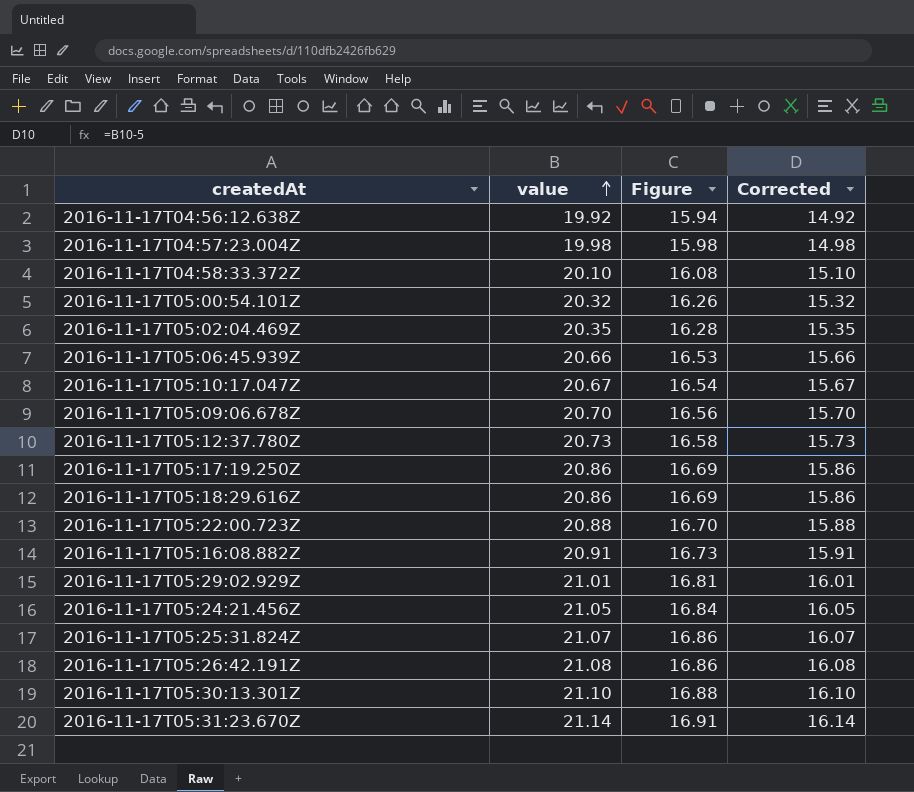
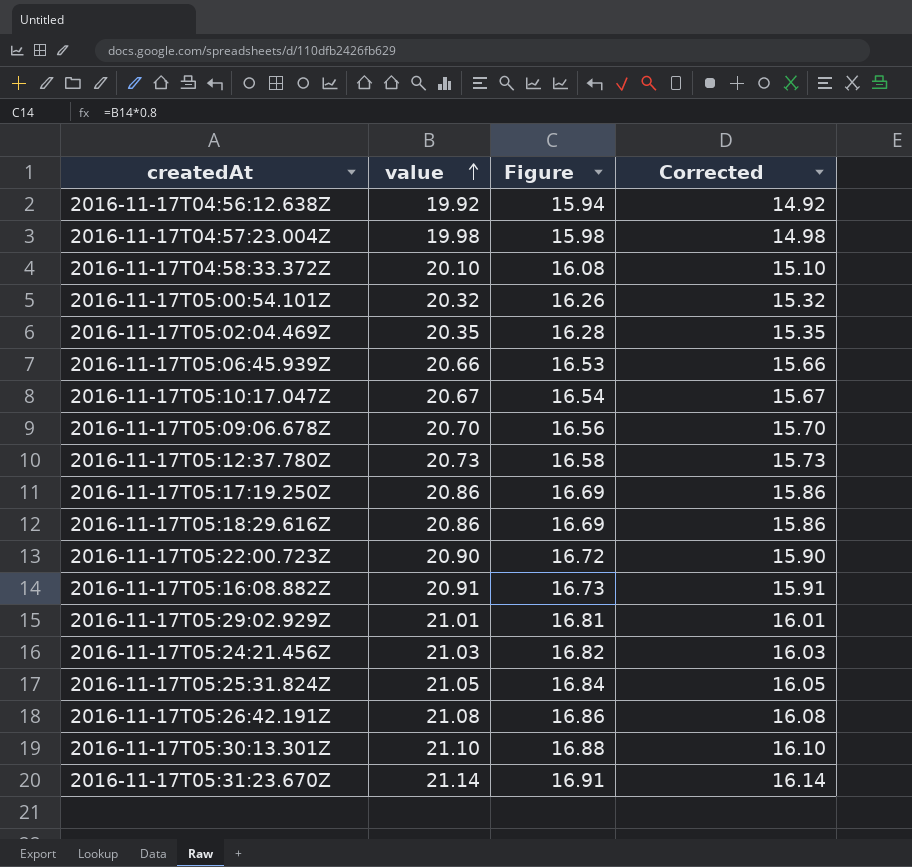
2016-11-17T05:22:00.723Z | value: 20.88 -> 20.90
2016-11-17T05:22:00.723Z | Figure: 16.70 -> 16.72
2016-11-17T05:22:00.723Z | Corrected: 15.88 -> 15.90
2016-11-17T05:24:21.456Z | value: 21.05 -> 21.03
2016-11-17T05:24:21.456Z | Figure: 16.84 -> 16.82
2016-11-17T05:24:21.456Z | Corrected: 16.05 -> 16.03
2016-11-17T05:25:31.824Z | value: 21.07 -> 21.05
2016-11-17T05:25:31.824Z | Figure: 16.86 -> 16.84
2016-11-17T05:25:31.824Z | Corrected: 16.07 -> 16.05

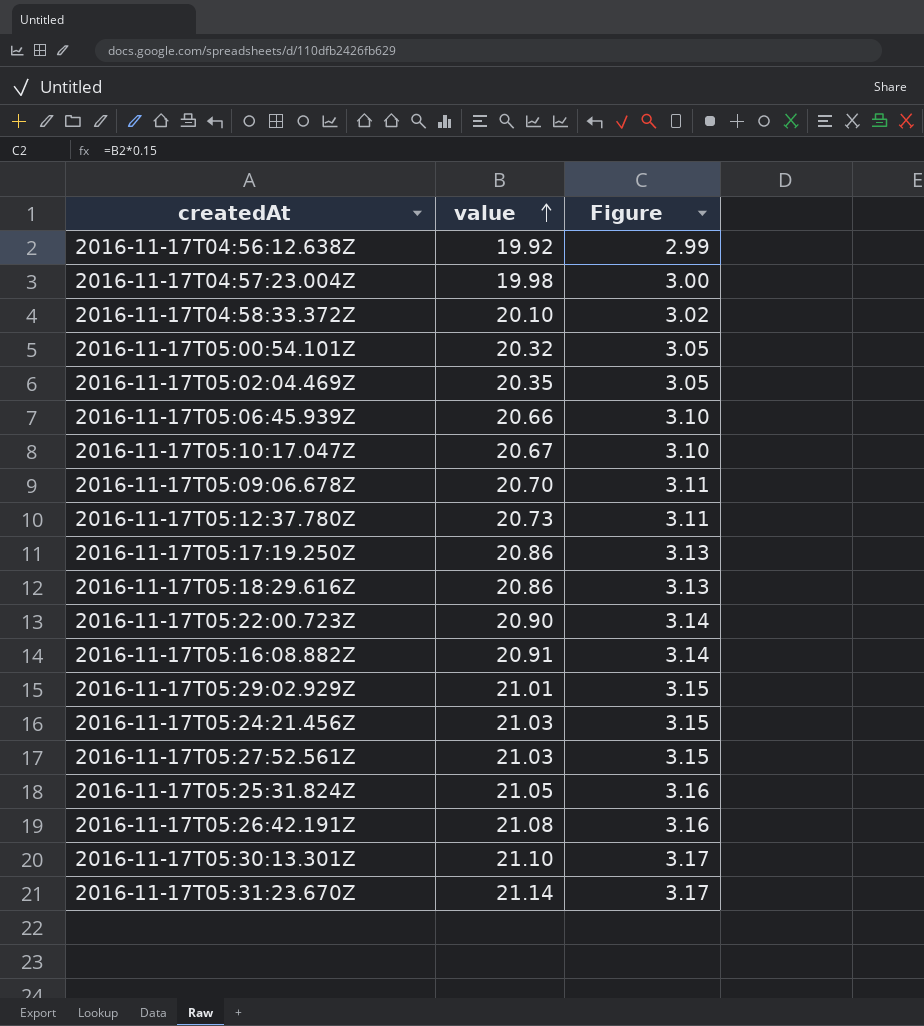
column Corrected | formula: [value] - 5 -> none
column Figure | formula: [value] * 0.8 -> [value] * 0.15
row 2016-11-17T05:27:52.561Z: none -> 21.03 | 3.15

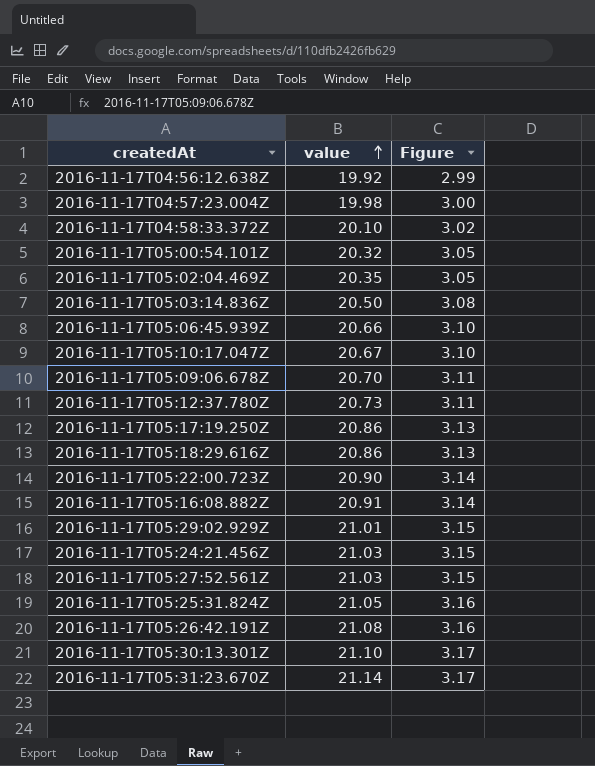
row 2016-11-17T05:03:14.836Z: none -> 20.50 | 3.08

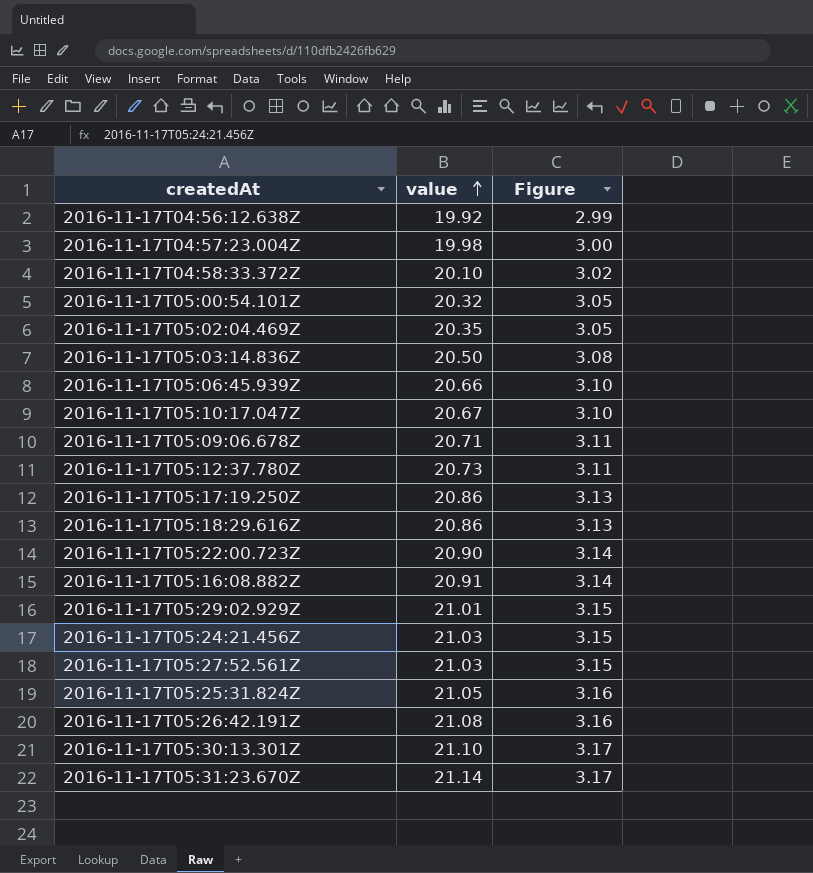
2016-11-17T05:09:06.678Z | value: 20.70 -> 20.71

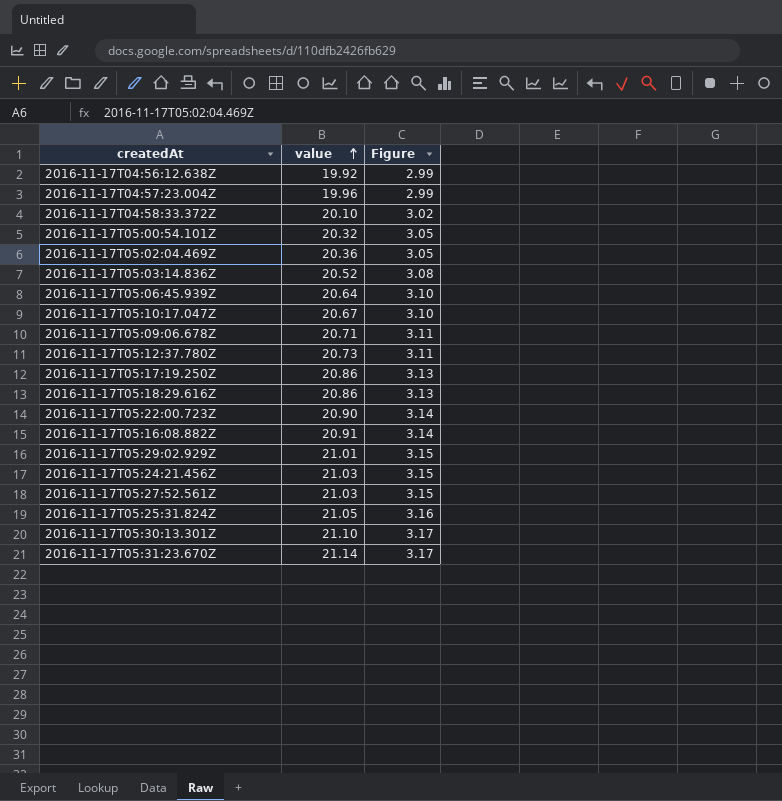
row 2016-11-17T05:26:42.191Z: 21.08 | 3.16 -> none
2016-11-17T04:57:23.004Z | value: 19.98 -> 19.96
2016-11-17T04:57:23.004Z | Figure: 3.00 -> 2.99
2016-11-17T05:02:04.469Z | value: 20.35 -> 20.36
2016-11-17T05:03:14.836Z | value: 20.50 -> 20.52
2016-11-17T05:06:45.939Z | value: 20.66 -> 20.64

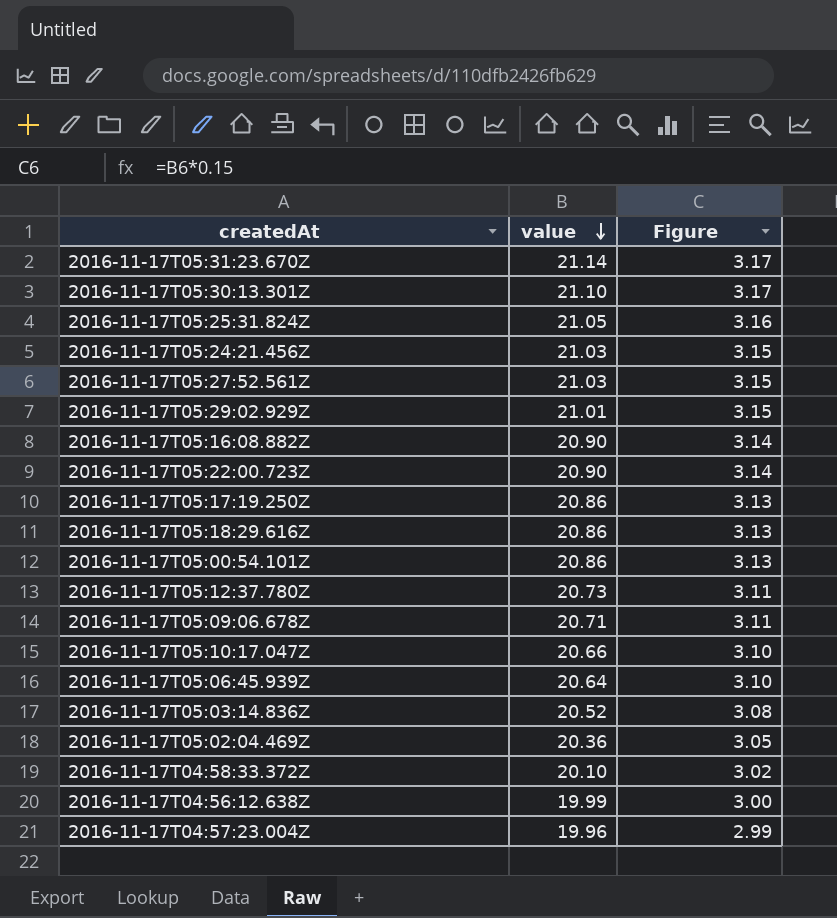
row order: value ascending -> value descending
2016-11-17T05:16:08.882Z | value: 20.91 -> 20.90
2016-11-17T05:00:54.101Z | value: 20.32 -> 20.86
2016-11-17T05:00:54.101Z | Figure: 3.05 -> 3.13
2016-11-17T05:10:17.047Z | value: 20.67 -> 20.66
2016-11-17T04:56:12.638Z | value: 19.92 -> 19.99
2016-11-17T04:56:12.638Z | Figure: 2.99 -> 3.00

